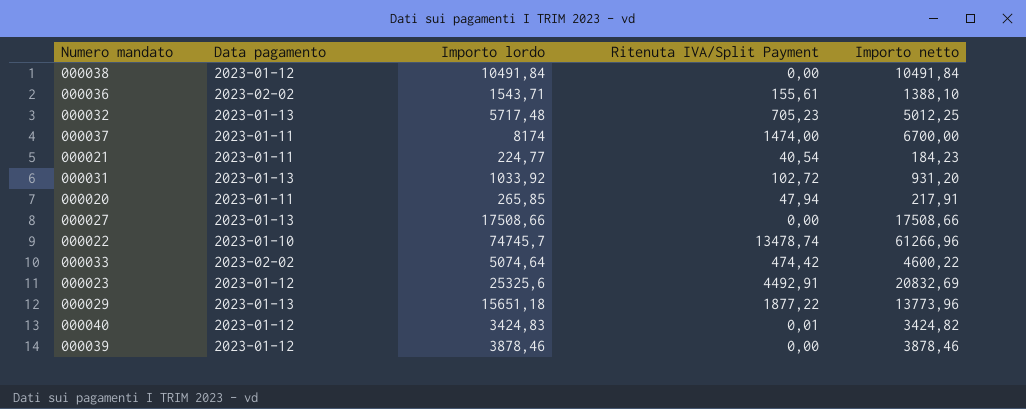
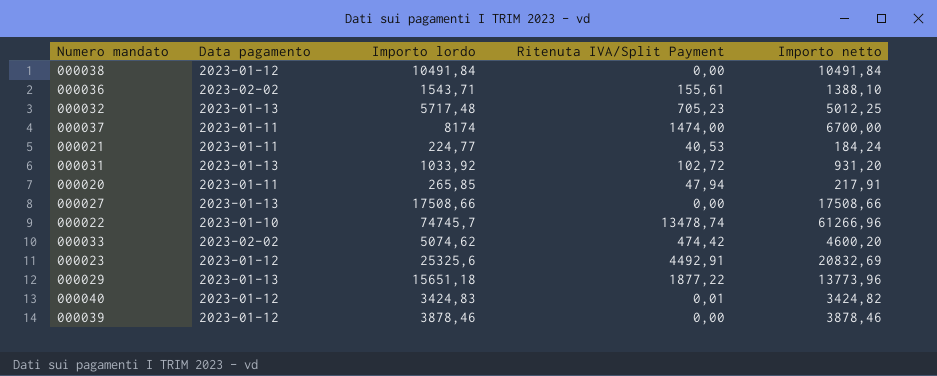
000021 | Ritenuta IVA/Split Payment: 40,54 -> 40,53
000021 | Importo netto: 184,23 -> 184,24
000033 | Importo lordo: 5074,64 -> 5074,62
000033 | Importo netto: 4600,22 -> 4600,20

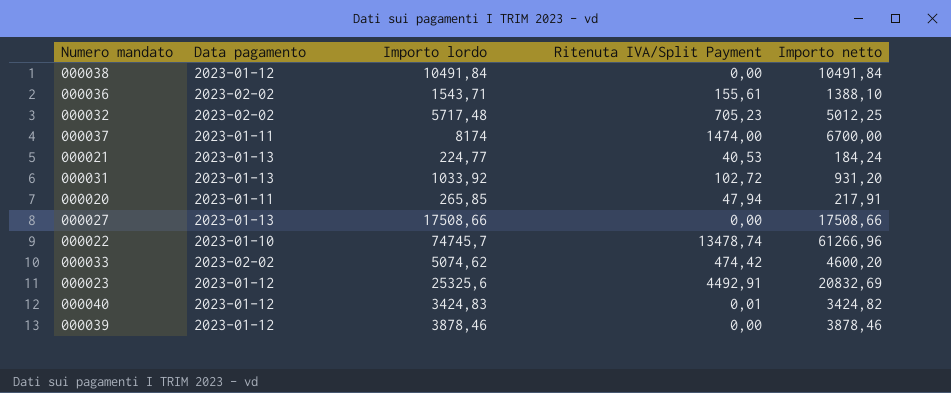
row 000029: 2023-01-13 | 15651,18 | 1877,22 | 13773,96 -> none
000032 | Data pagamento: 2023-01-13 -> 2023-02-02
000021 | Data pagamento: 2023-01-11 -> 2023-01-13

